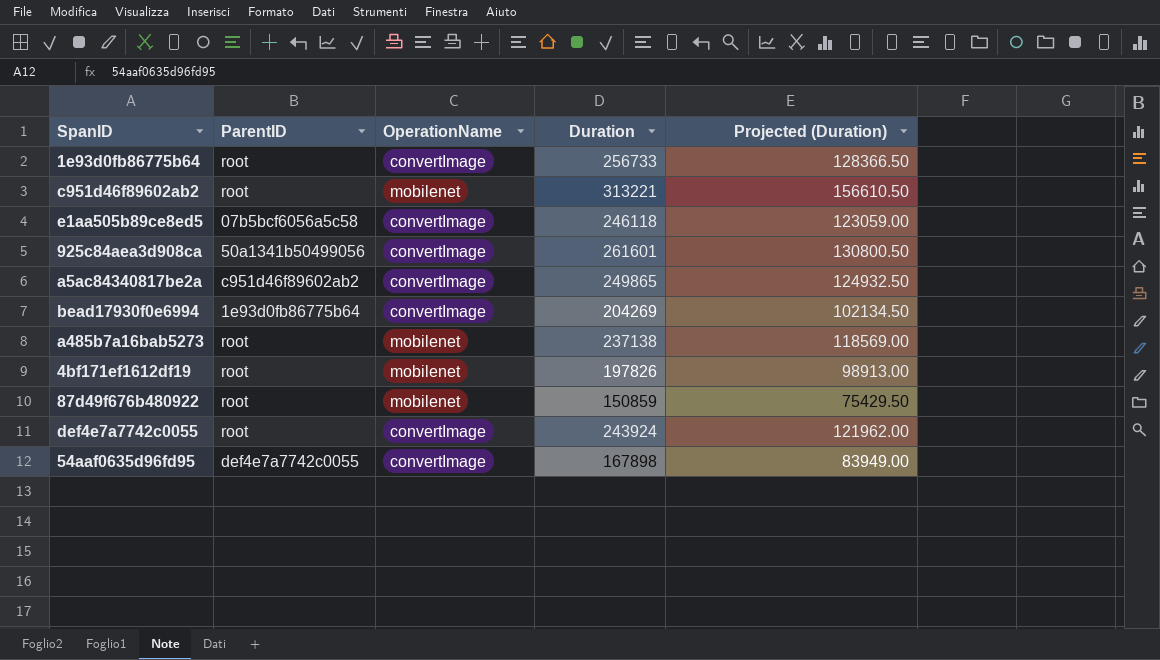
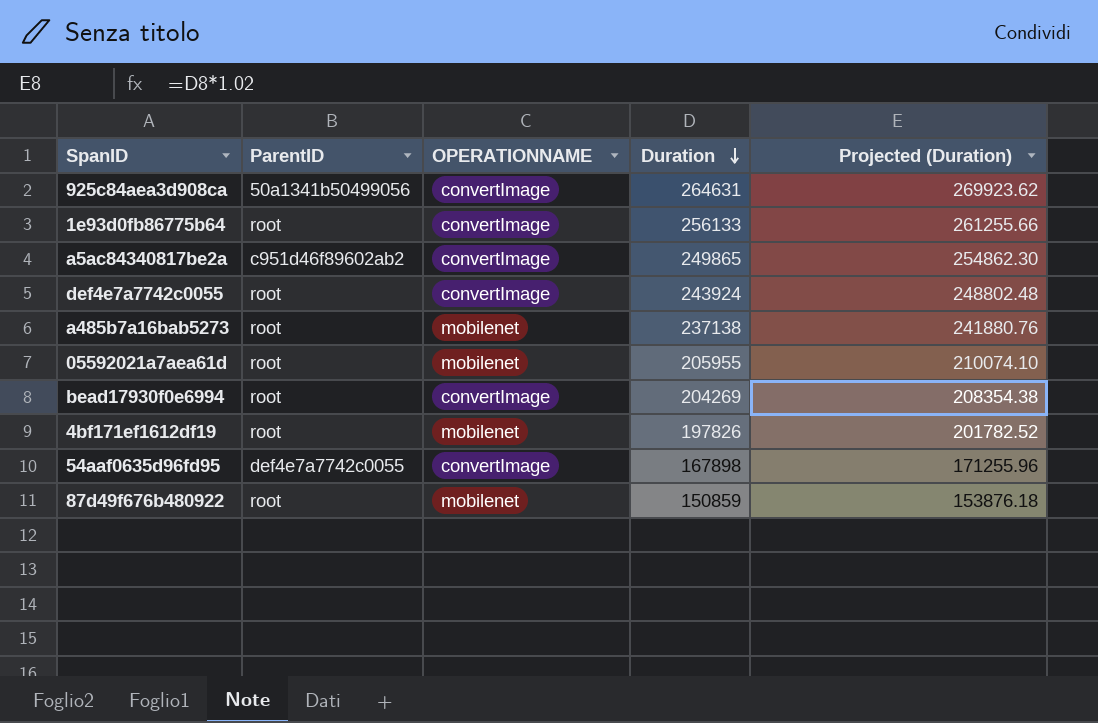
row order: none -> Duration descending
column name: OperationName -> OPERATIONNAME
column Projected (Duration) | formula: [Duration] * 0.5 -> [Duration] * 1.02
row c951d46f89602ab2: root | mobilenet | 313221 | 156610.50 -> none
row e1aa505b89ce8ed5: 07b5bcf6056a5c58 | convertImage | 246118 | 123059.00 -> none
925c84aea3d908ca | Duration: 261601 -> 264631
1e93d0fb86775b64 | Duration: 256733 -> 256133
row 05592021a7aea61d: none -> root | mobilenet | 205955 | 210074.10
bead17930f0e6994 | ParentID: 1e93d0fb86775b64 -> root

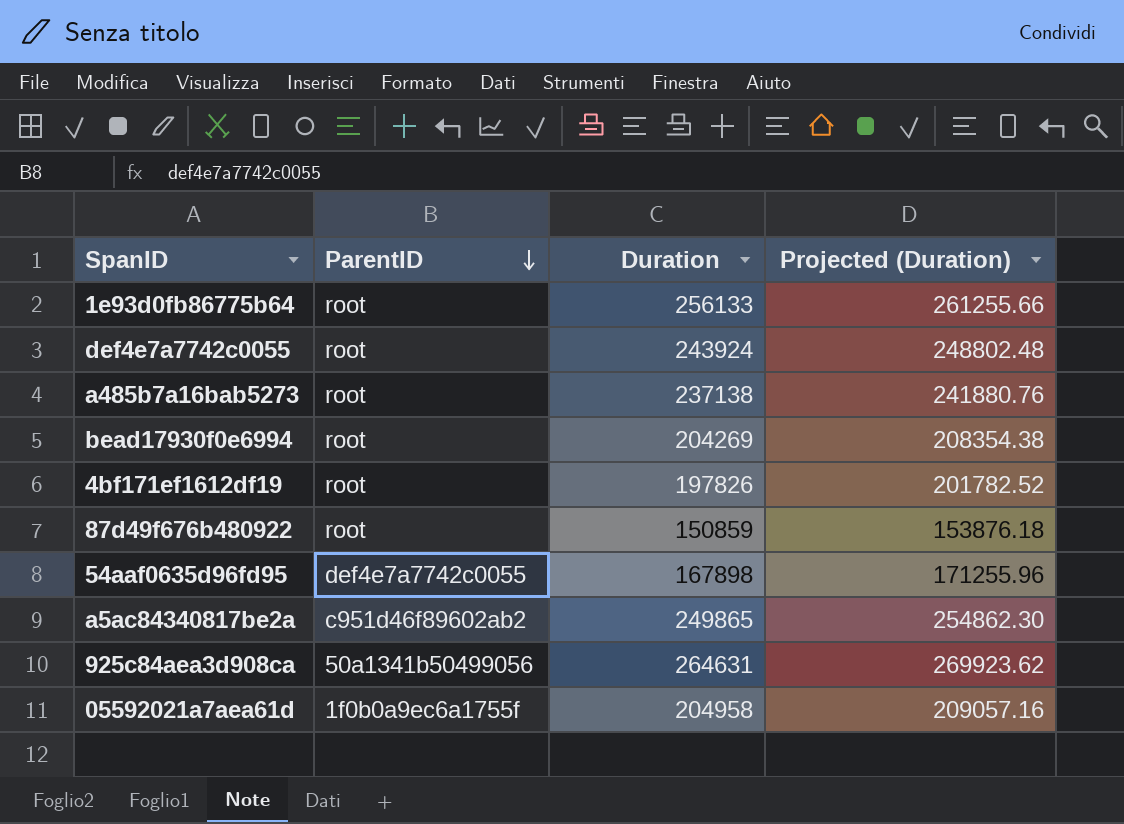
row order: Duration descending -> ParentID descending
column OPERATIONNAME | position: 3 -> none
05592021a7aea61d | ParentID: root -> 1f0b0a9ec6a1755f
05592021a7aea61d | Duration: 205955 -> 204958
05592021a7aea61d | Projected (Duration): 210074.10 -> 209057.16

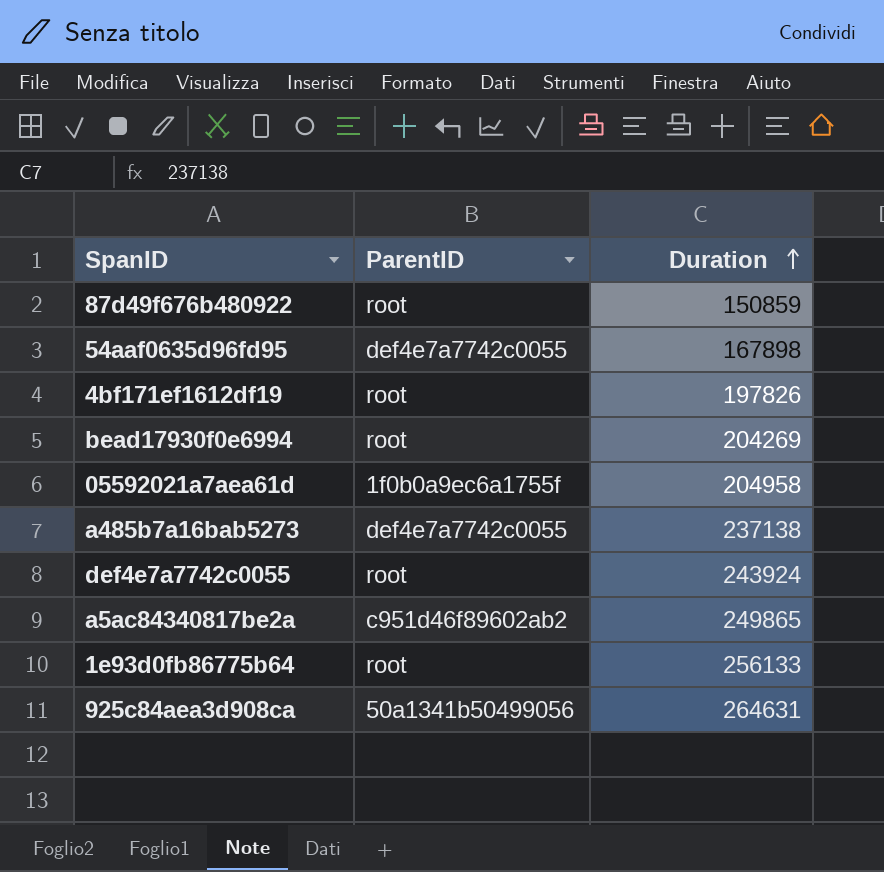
row order: ParentID descending -> Duration ascending
column Projected (Duration) | formula: [Duration] * 1.02 -> none
a485b7a16bab5273 | ParentID: root -> def4e7a7742c0055

